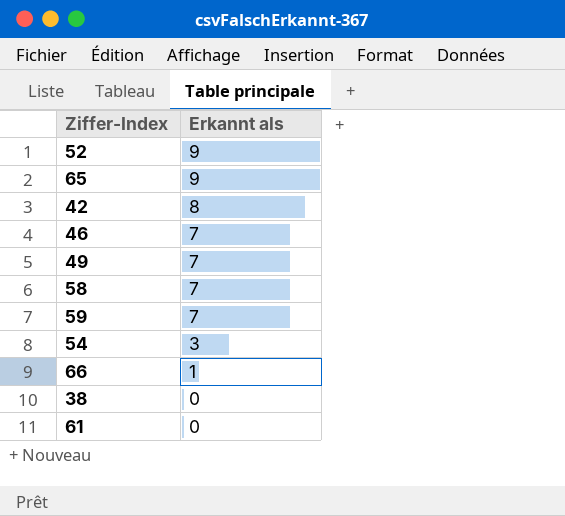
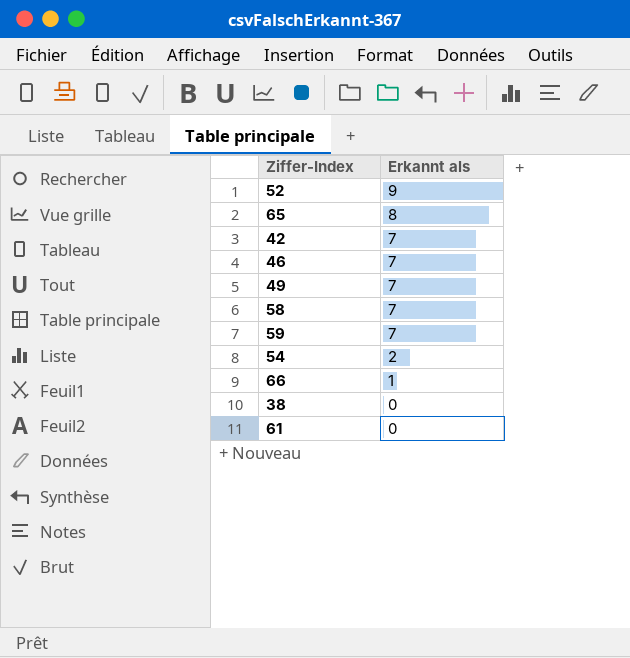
65 | Erkannt als: 9 -> 8
42 | Erkannt als: 8 -> 7
54 | Erkannt als: 3 -> 2

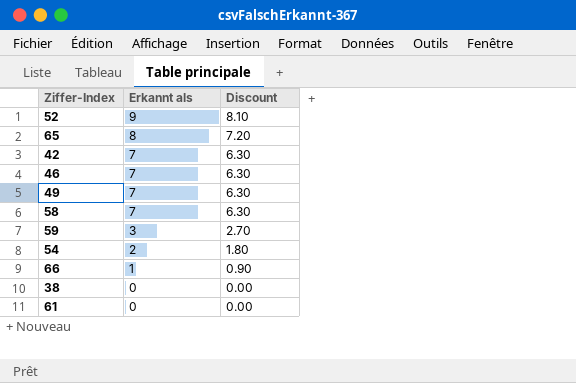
column Discount | formula: none -> [Erkannt als] * 0.9
59 | Erkannt als: 7 -> 3

